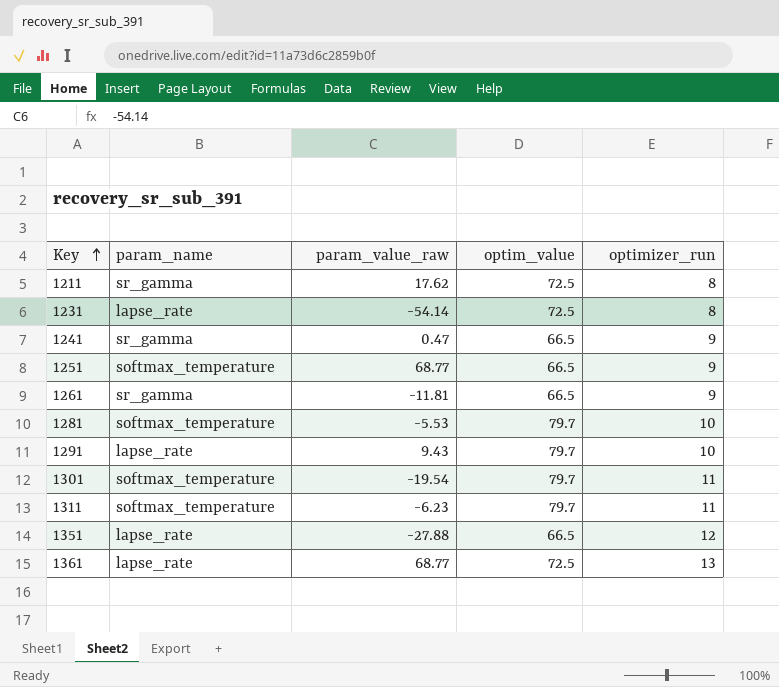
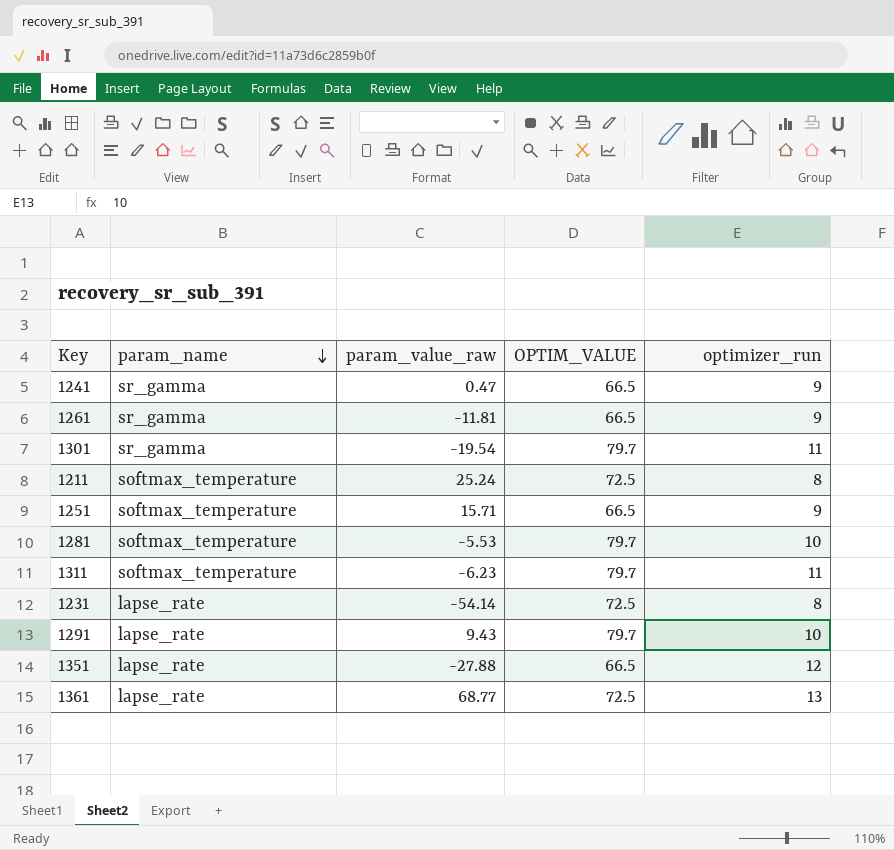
row order: Key ascending -> param_name descending
column name: optim_value -> OPTIM_VALUE
1301 | param_name: softmax_temperature -> sr_gamma
1211 | param_name: sr_gamma -> softmax_temperature
1211 | param_value_raw: 17.62 -> 25.24
1251 | param_value_raw: 68.77 -> 15.71

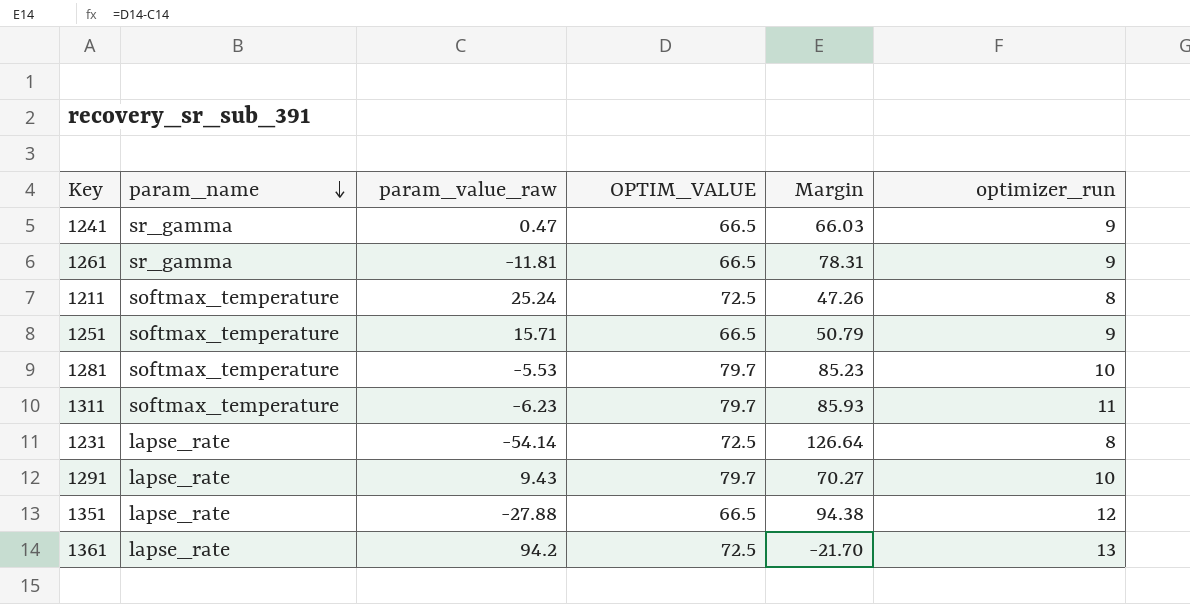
column Margin | formula: none -> [OPTIM_VALUE] - [param_value_raw]
row 1301: sr_gamma | -19.54 | 79.7 | 11 -> none
1361 | param_value_raw: 68.77 -> 94.2

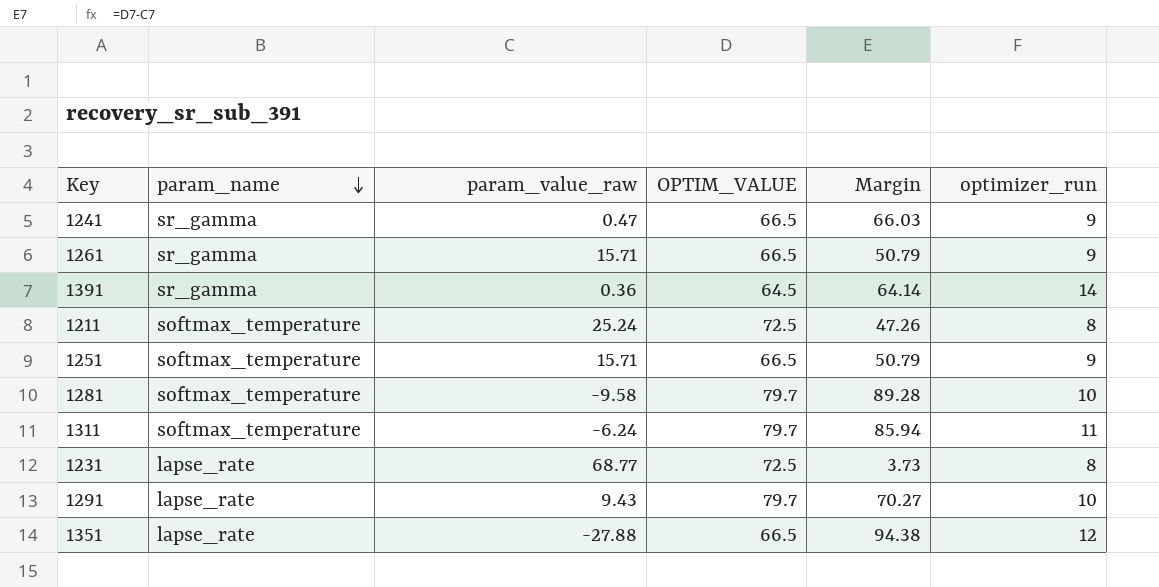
row 1361: lapse_rate | 94.2 | 72.5 | -21.70 | 13 -> none
1261 | param_value_raw: -11.81 -> 15.71
1261 | Margin: 78.31 -> 50.79
row 1391: none -> sr_gamma | 0.36 | 64.5 | 64.14 | 14
1281 | param_value_raw: -5.53 -> -9.58
1281 | Margin: 85.23 -> 89.28
1311 | param_value_raw: -6.23 -> -6.24
1311 | Margin: 85.93 -> 85.94
1231 | param_value_raw: -54.14 -> 68.77
1231 | Margin: 126.64 -> 3.73

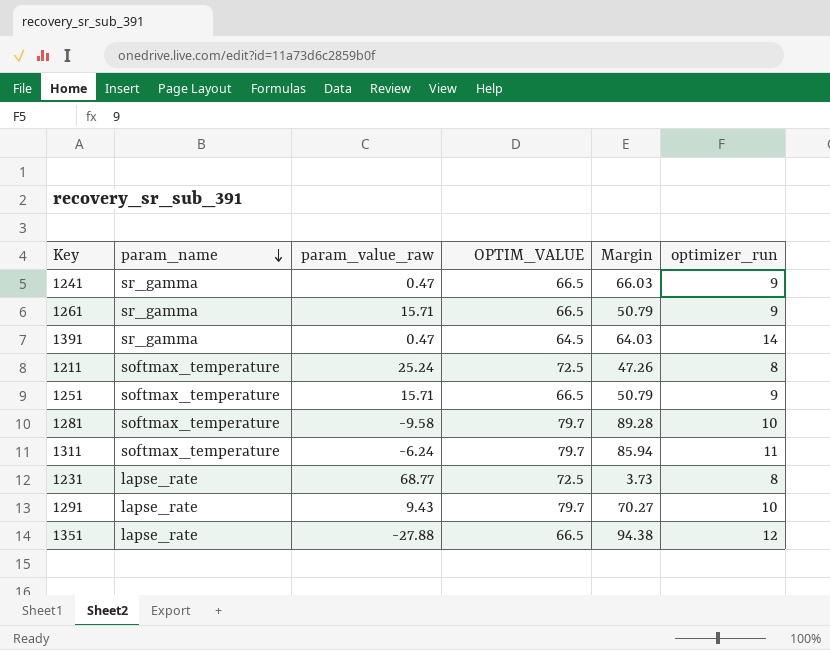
1391 | param_value_raw: 0.36 -> 0.47
1391 | Margin: 64.14 -> 64.03

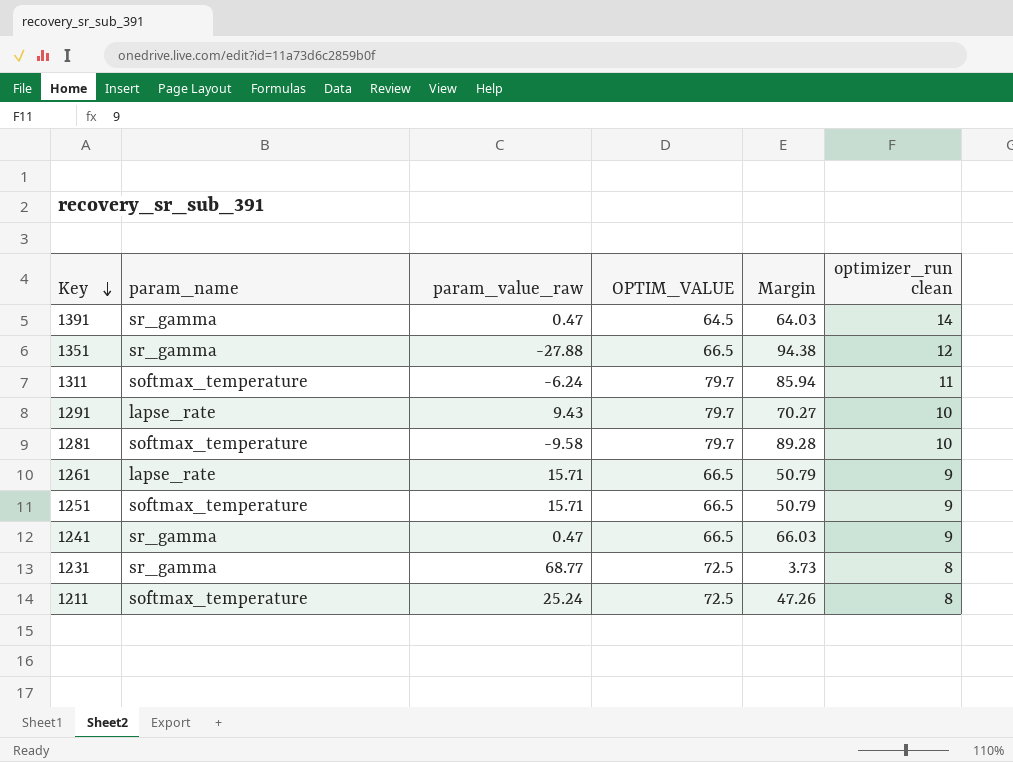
row order: param_name descending -> Key descending
column name: optimizer_run -> optimizer_run clean
1351 | param_name: lapse_rate -> sr_gamma
1261 | param_name: sr_gamma -> lapse_rate
1231 | param_name: lapse_rate -> sr_gamma

